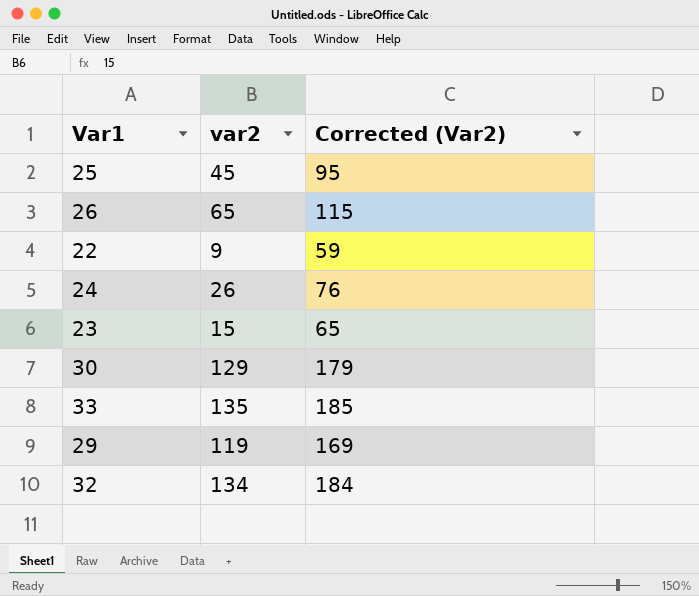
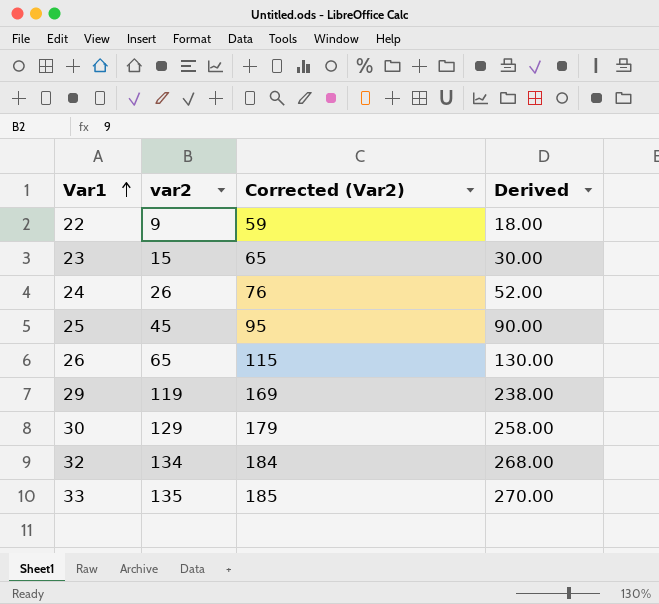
row order: none -> Var1 ascending
column Derived | formula: none -> [var2] * 2

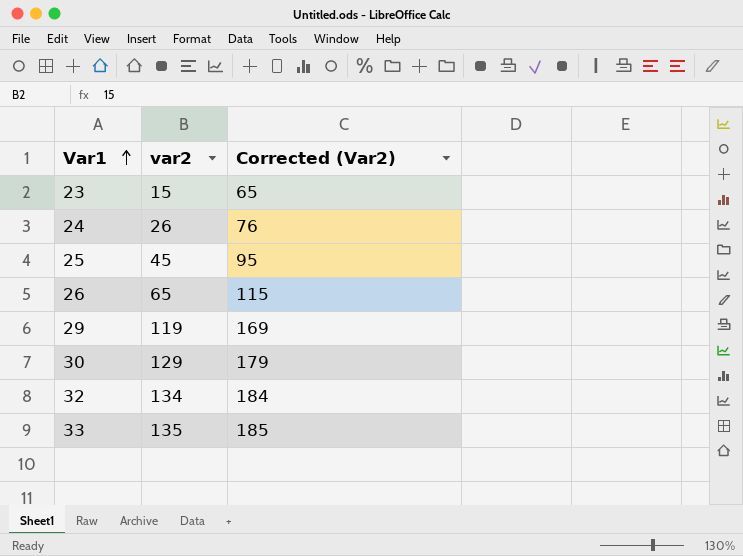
column Derived | formula: [var2] * 2 -> none
row 22: 9 | 59 | 18.00 -> none

